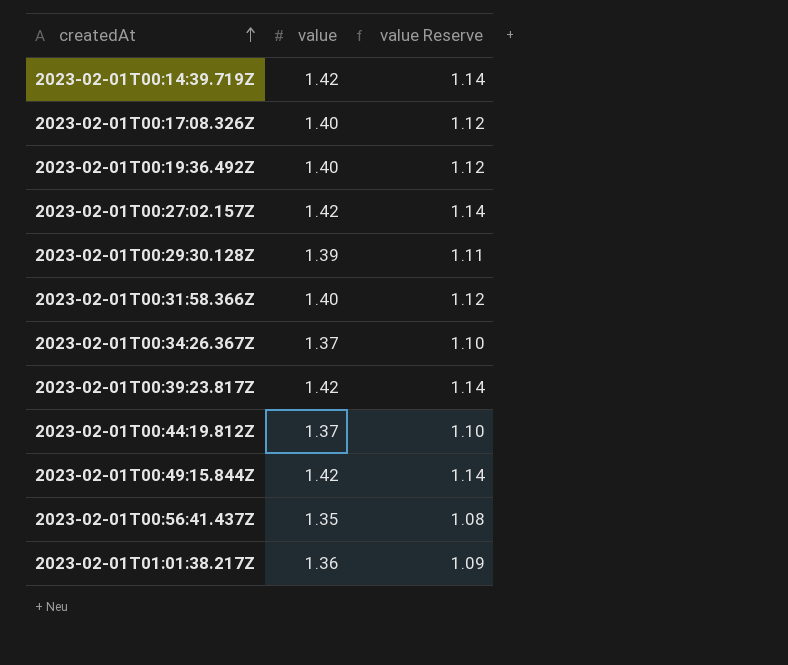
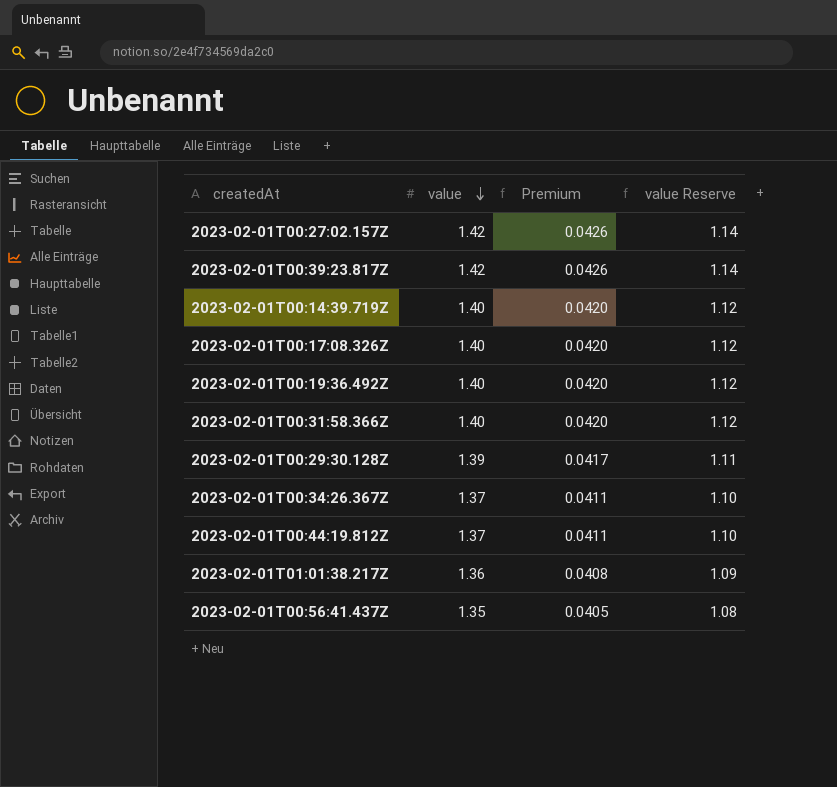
row order: createdAt ascending -> value descending
column Premium | formula: none -> [value] * 0.03
row 2023-02-01T00:49:15.844Z: 1.42 | 1.14 -> none
2023-02-01T00:14:39.719Z | value: 1.42 -> 1.40
2023-02-01T00:14:39.719Z | value Reserve: 1.14 -> 1.12

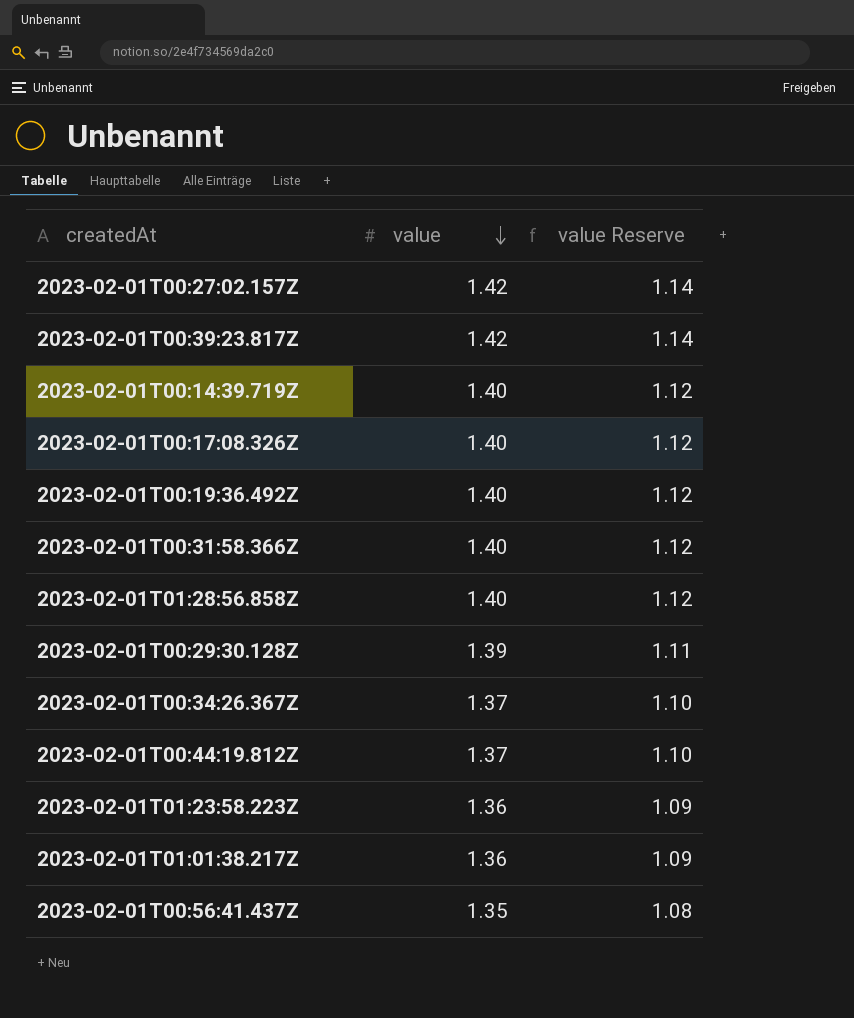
column Premium | formula: [value] * 0.03 -> none
row 2023-02-01T01:28:56.858Z: none -> 1.40 | 1.12
row 2023-02-01T01:23:58.223Z: none -> 1.36 | 1.09

